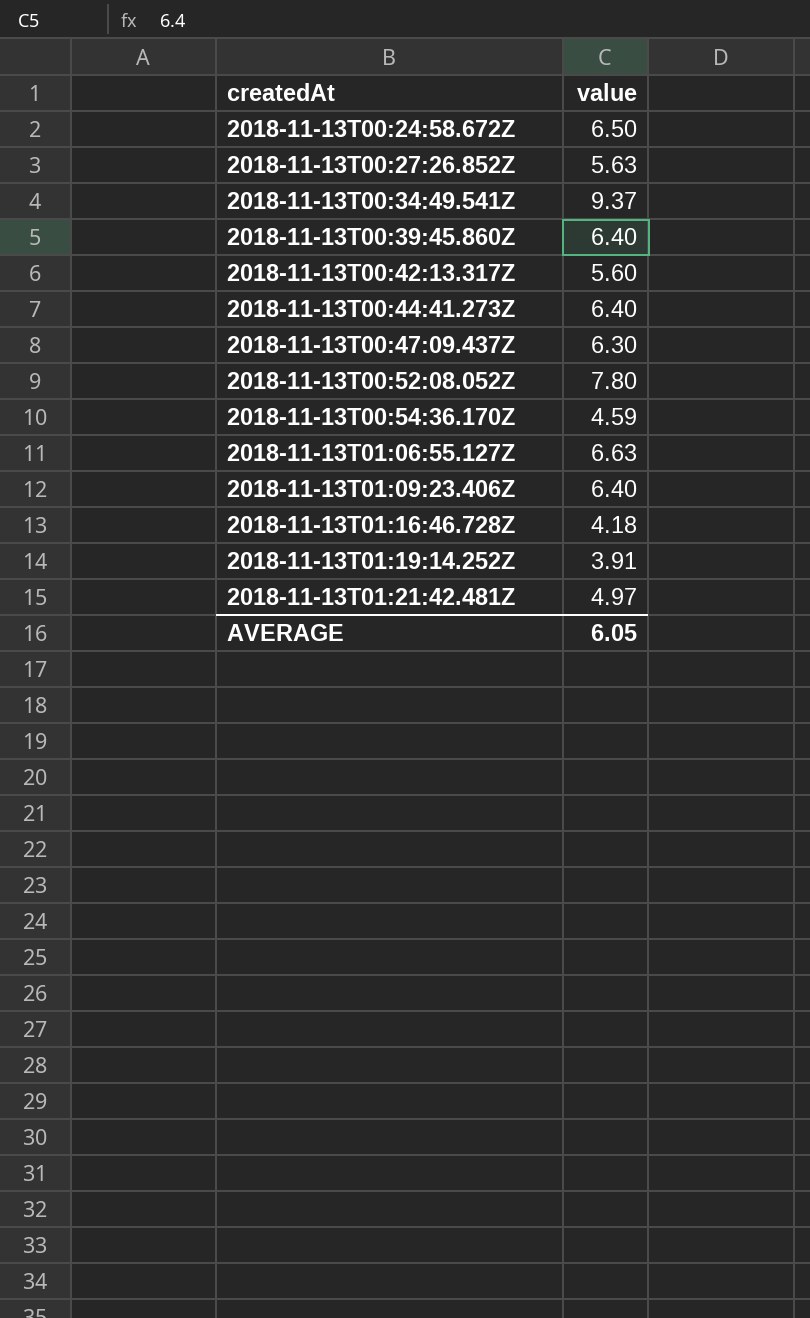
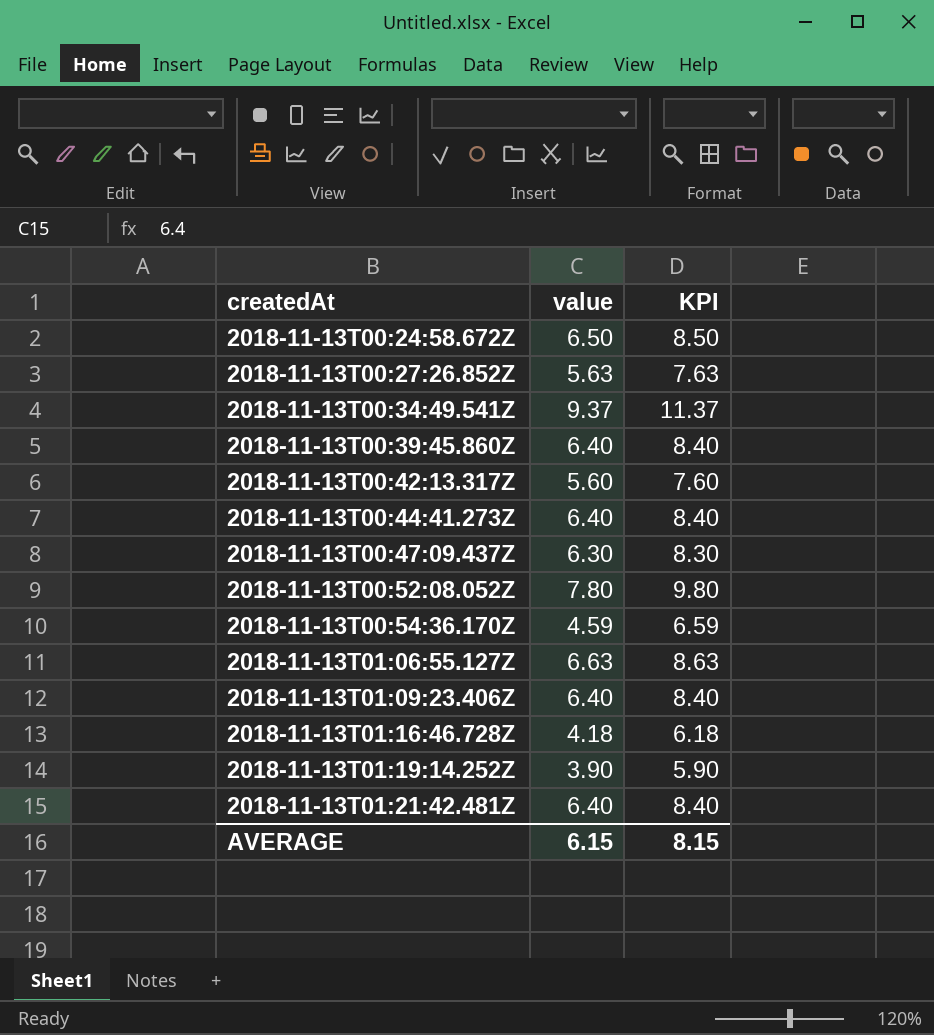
column KPI | formula: none -> [value] + 2
2018-11-13T01:19:14.252Z | value: 3.91 -> 3.90
2018-11-13T01:21:42.481Z | value: 4.97 -> 6.40
AVERAGE | value: 6.05 -> 6.15

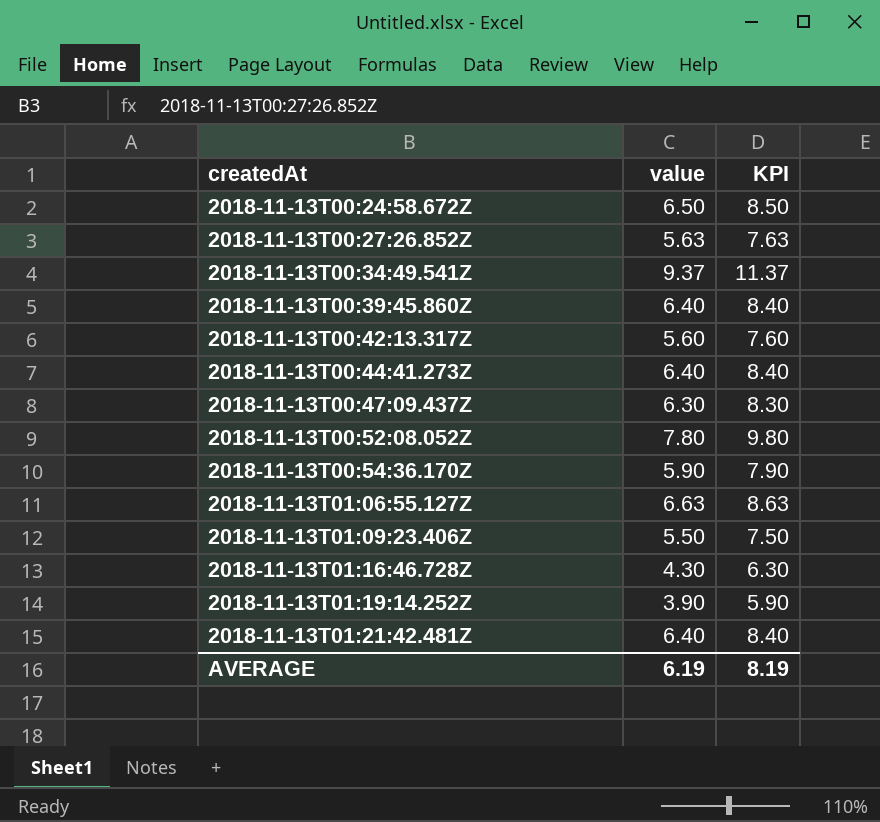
2018-11-13T00:54:36.170Z | value: 4.59 -> 5.90
2018-11-13T00:54:36.170Z | KPI: 6.59 -> 7.90
2018-11-13T01:09:23.406Z | value: 6.40 -> 5.50
2018-11-13T01:09:23.406Z | KPI: 8.40 -> 7.50
2018-11-13T01:16:46.728Z | value: 4.18 -> 4.30
2018-11-13T01:16:46.728Z | KPI: 6.18 -> 6.30
AVERAGE | value: 6.15 -> 6.19
AVERAGE | KPI: 8.15 -> 8.19

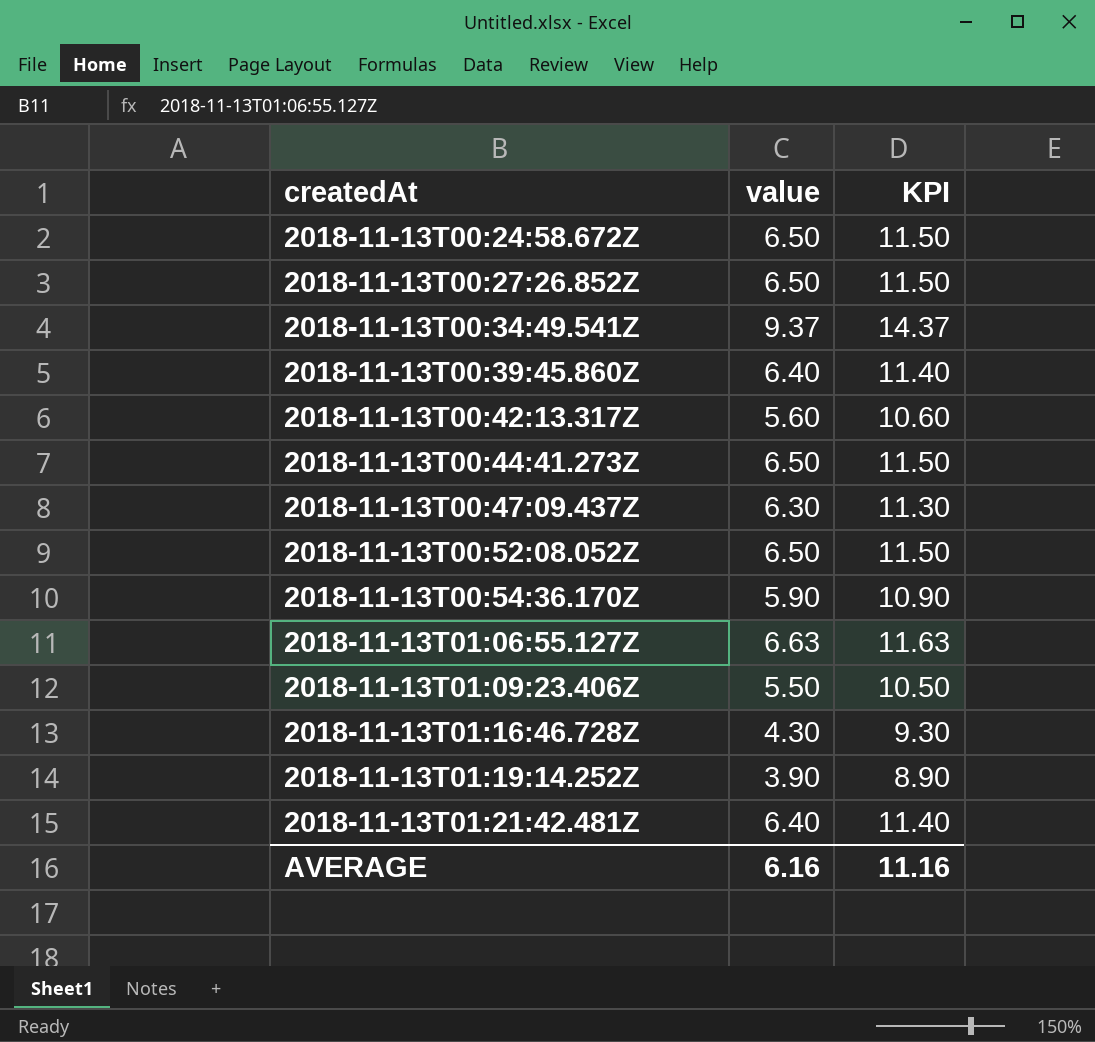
column KPI | formula: [value] + 2 -> [value] + 5
2018-11-13T00:27:26.852Z | value: 5.63 -> 6.50
2018-11-13T00:44:41.273Z | value: 6.40 -> 6.50
2018-11-13T00:52:08.052Z | value: 7.80 -> 6.50
AVERAGE | value: 6.19 -> 6.16
AVERAGE | KPI: 8.19 -> 11.16

